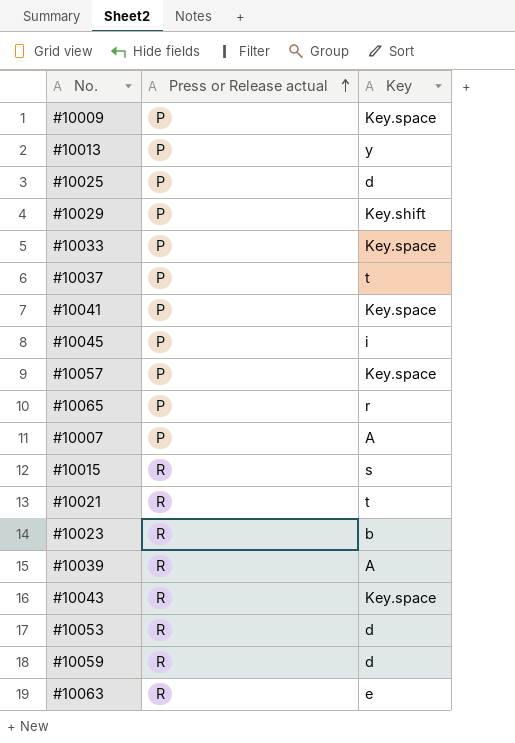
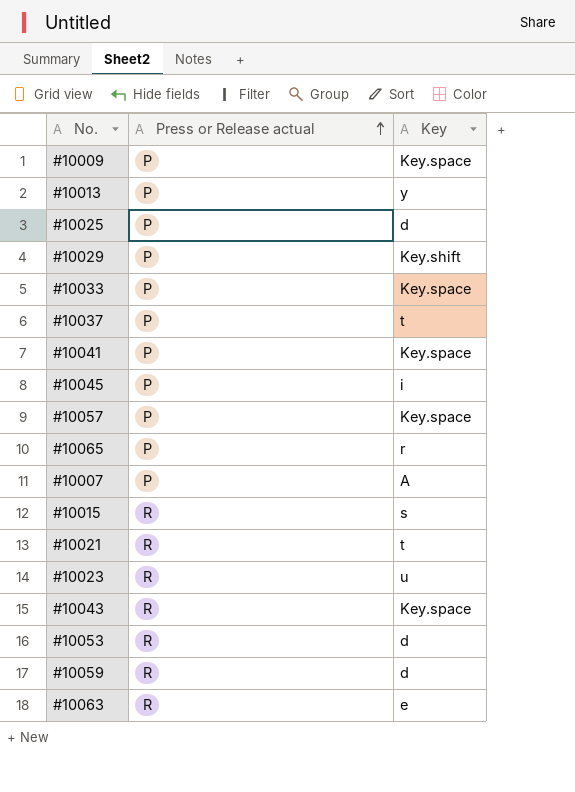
row #10039: R | A -> none
#10023 | Key: b -> u

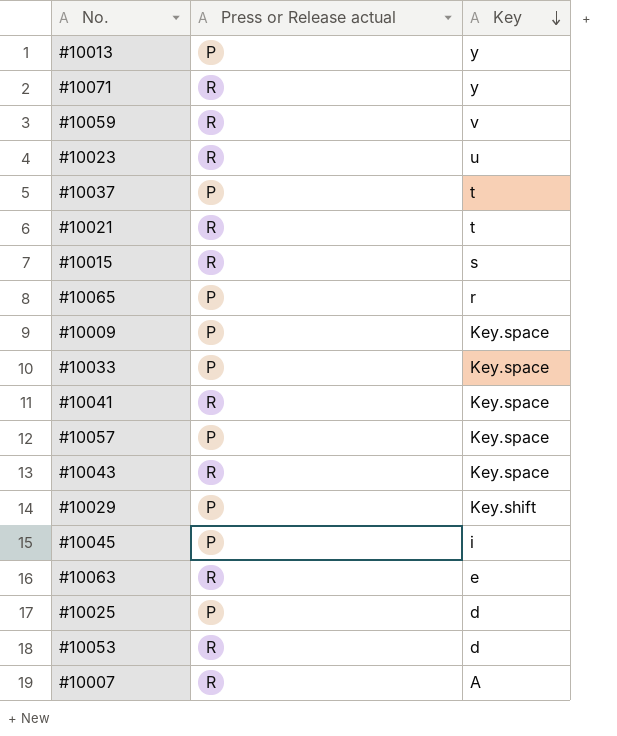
row order: Press or Release actual ascending -> Key descending
row #10071: none -> R | y
#10059 | Key: d -> v
#10041 | Press or Release actual: P -> R
#10007 | Press or Release actual: P -> R

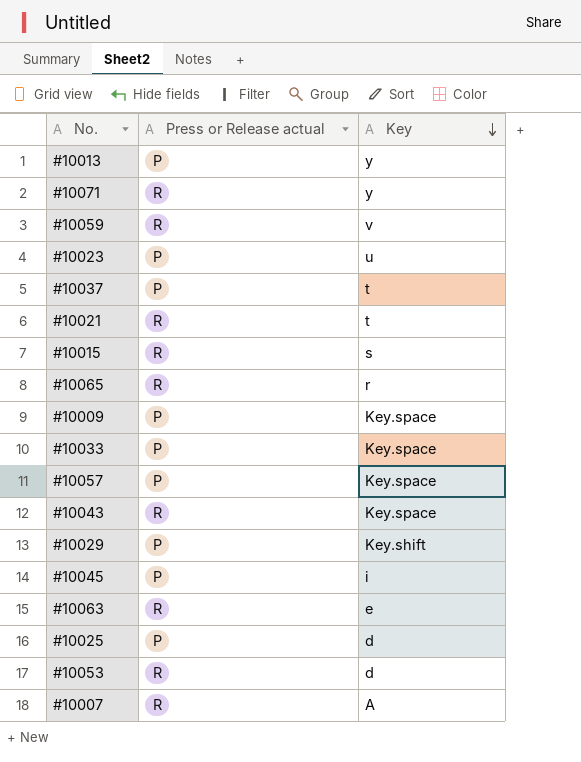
row #10041: R | Key.space -> none
#10023 | Press or Release actual: R -> P
#10065 | Press or Release actual: P -> R

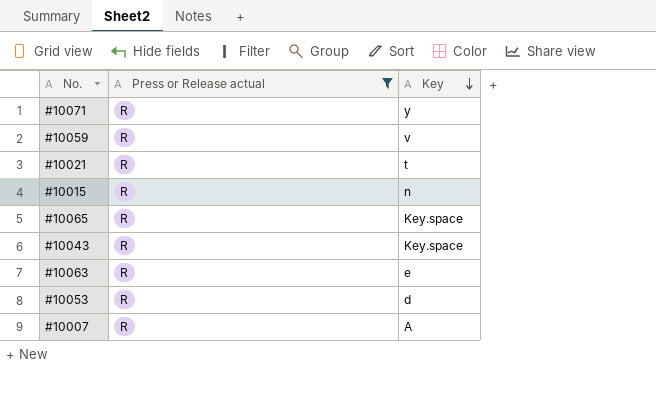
filter: none -> Press or Release actual = R
#10015 | Key: s -> n
#10065 | Key: r -> Key.space

